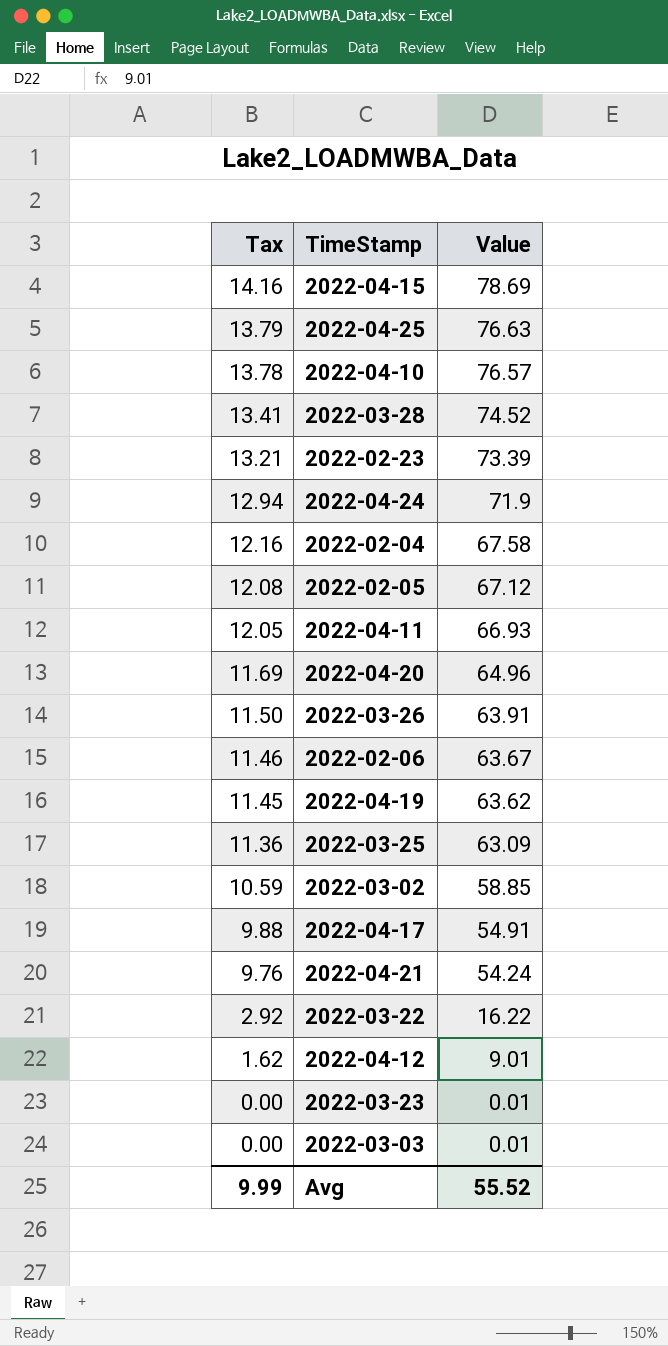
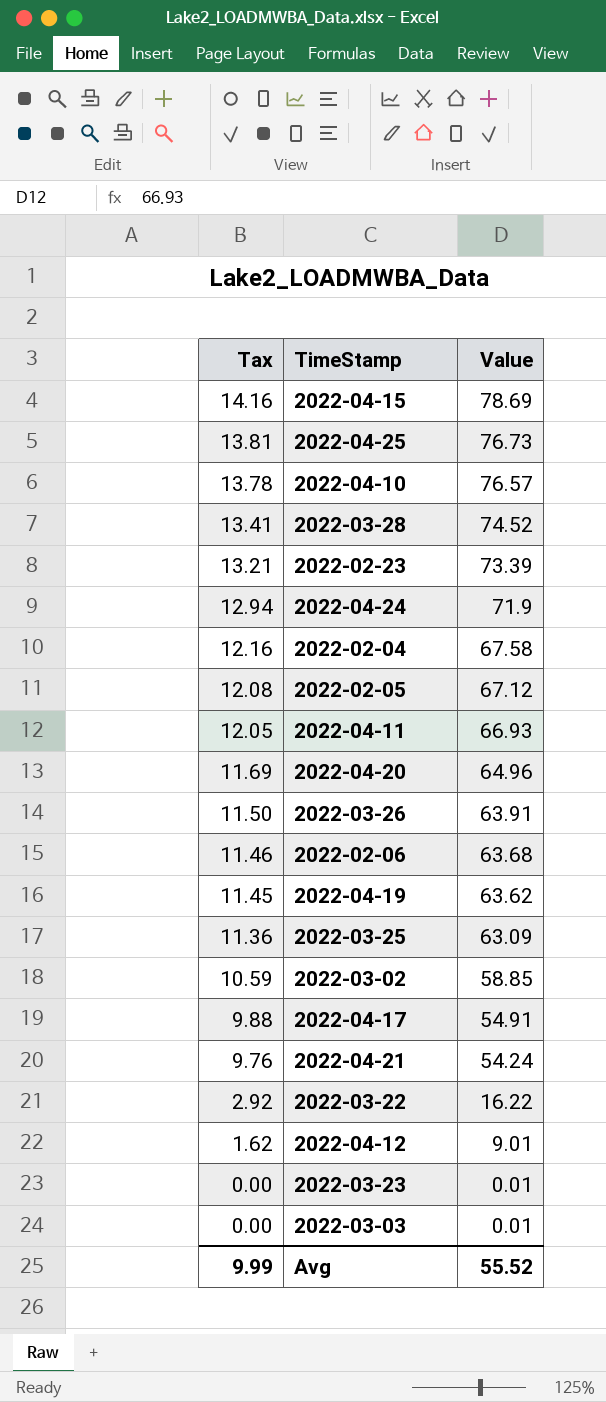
2022-04-25 | Tax: 13.79 -> 13.81
2022-04-25 | Value: 76.63 -> 76.73
2022-02-06 | Value: 63.67 -> 63.68

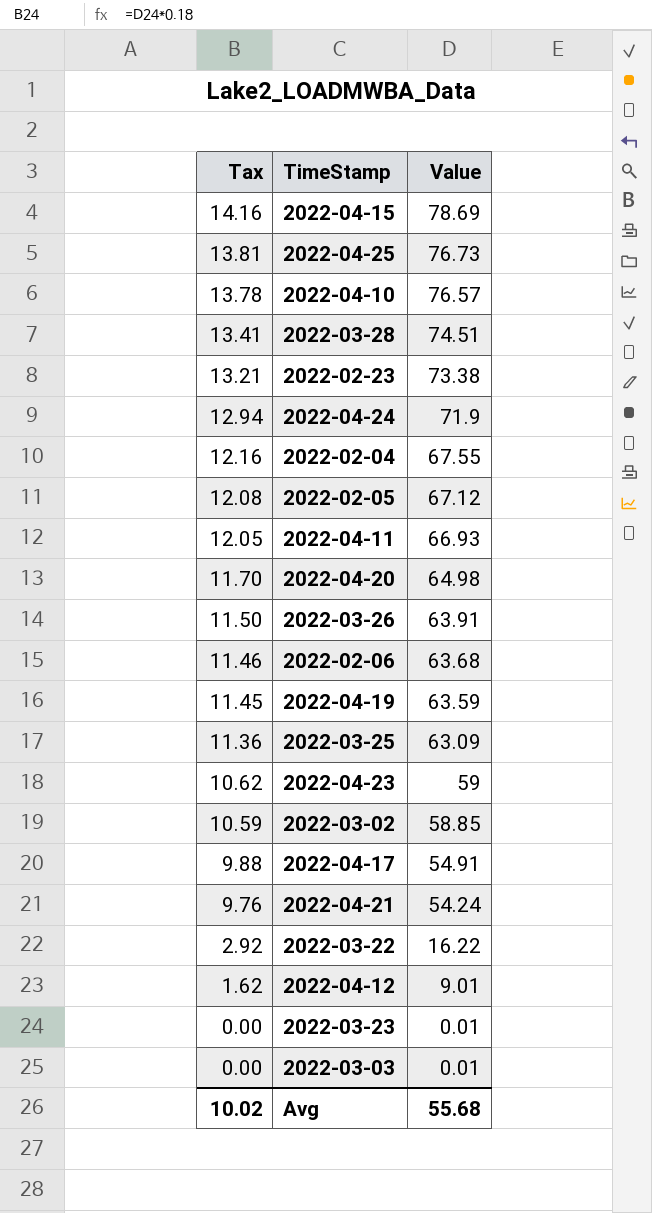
2022-03-28 | Value: 74.52 -> 74.51
2022-02-23 | Value: 73.39 -> 73.38
2022-02-04 | Value: 67.58 -> 67.55
2022-04-20 | Tax: 11.69 -> 11.70
2022-04-20 | Value: 64.96 -> 64.98
2022-04-19 | Value: 63.62 -> 63.59
row 2022-04-23: none -> 10.62 | 59
Avg | Tax: 9.99 -> 10.02
Avg | Value: 55.52 -> 55.68

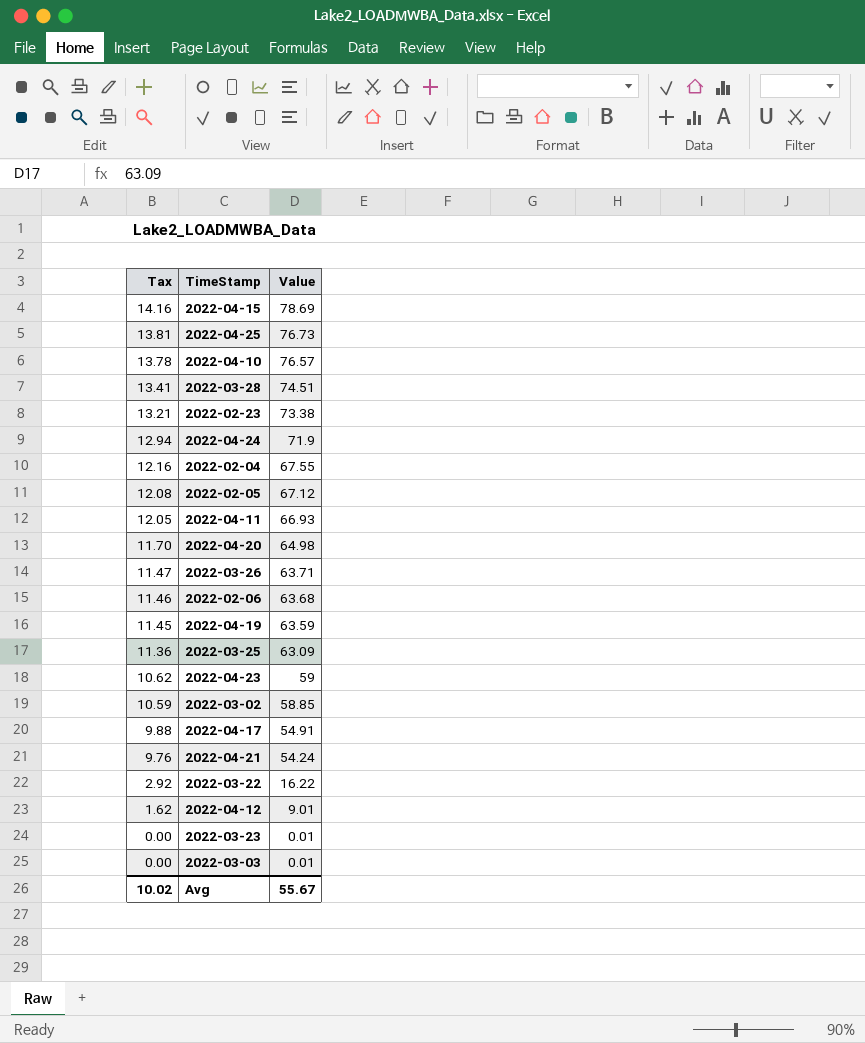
2022-03-26 | Tax: 11.50 -> 11.47
2022-03-26 | Value: 63.91 -> 63.71
Avg | Value: 55.68 -> 55.67

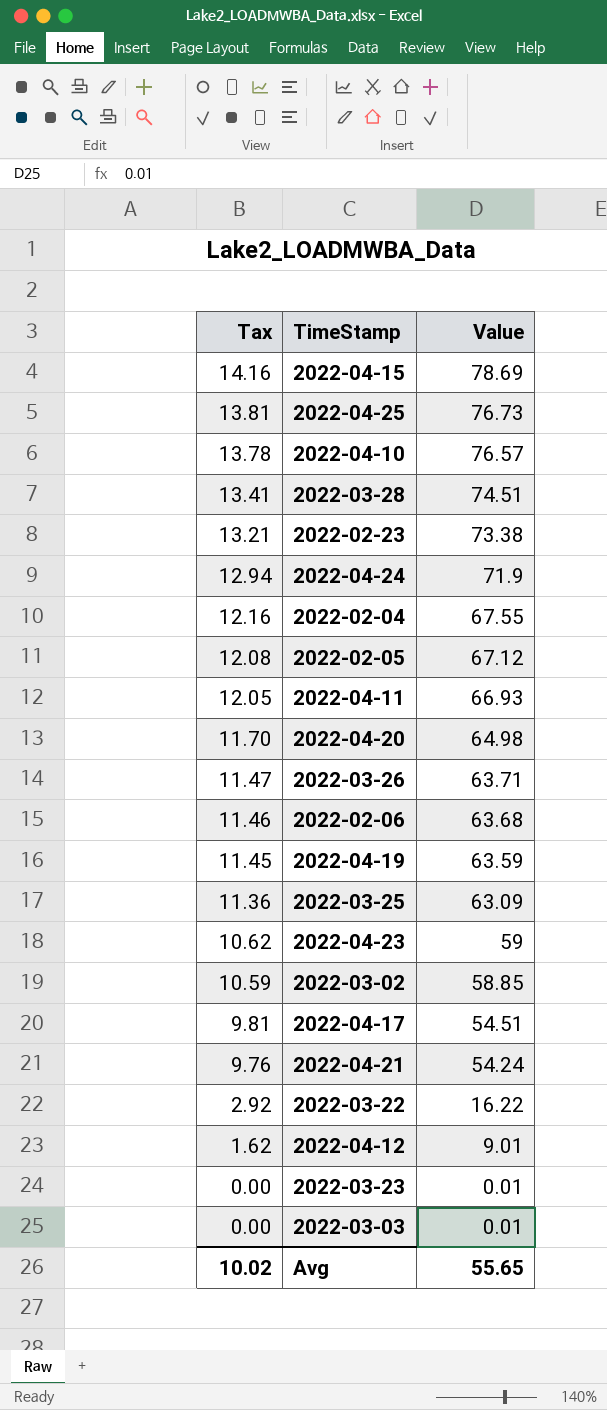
2022-04-17 | Tax: 9.88 -> 9.81
2022-04-17 | Value: 54.91 -> 54.51
Avg | Value: 55.67 -> 55.65

